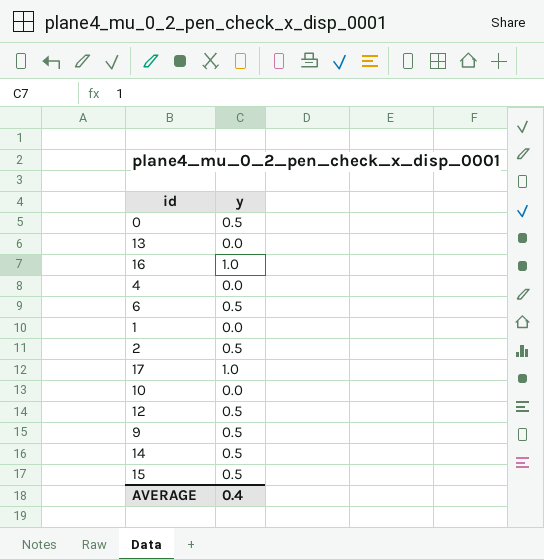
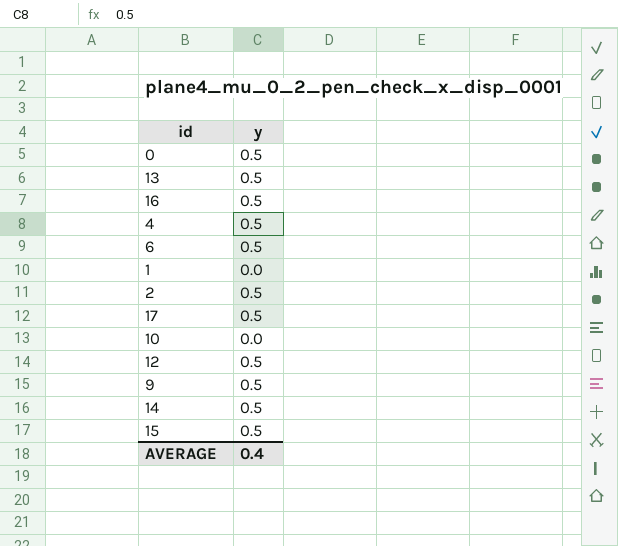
13 | y: 0.0 -> 0.5
16 | y: 1.0 -> 0.5
4 | y: 0.0 -> 0.5
17 | y: 1.0 -> 0.5

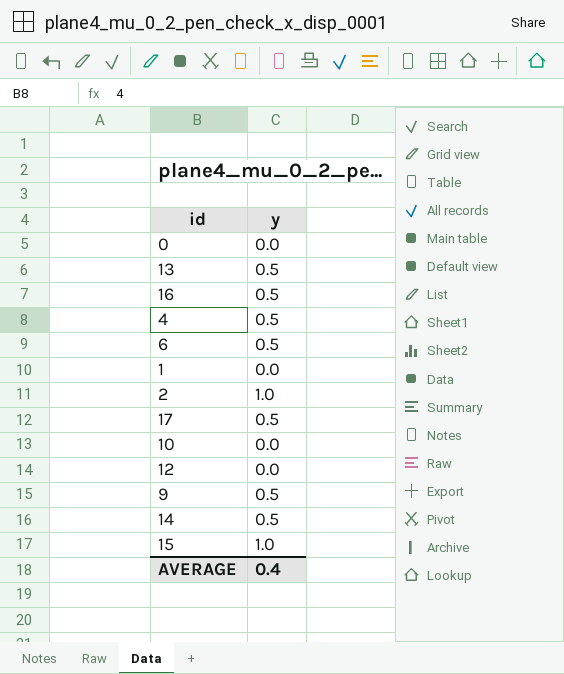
0 | y: 0.5 -> 0.0
2 | y: 0.5 -> 1.0
12 | y: 0.5 -> 0.0
15 | y: 0.5 -> 1.0

